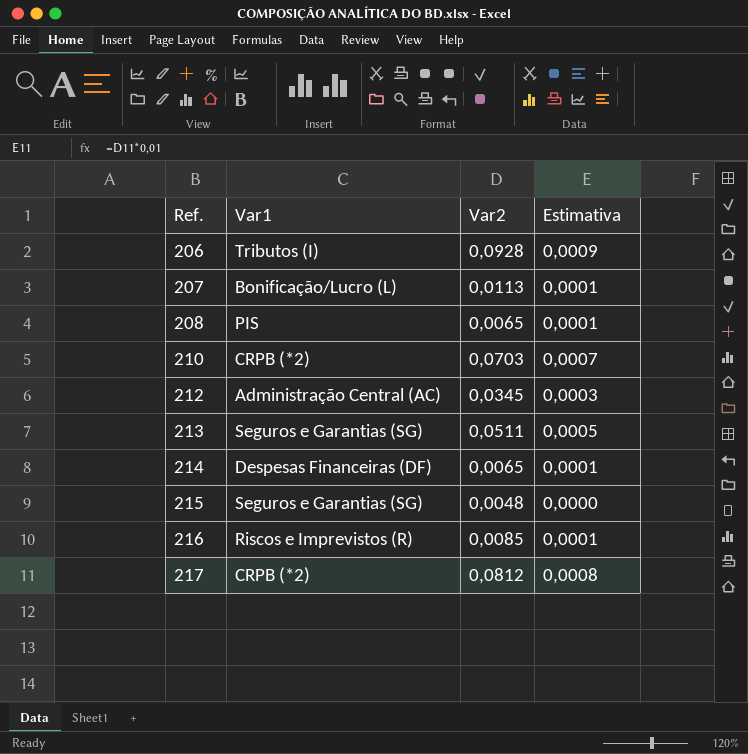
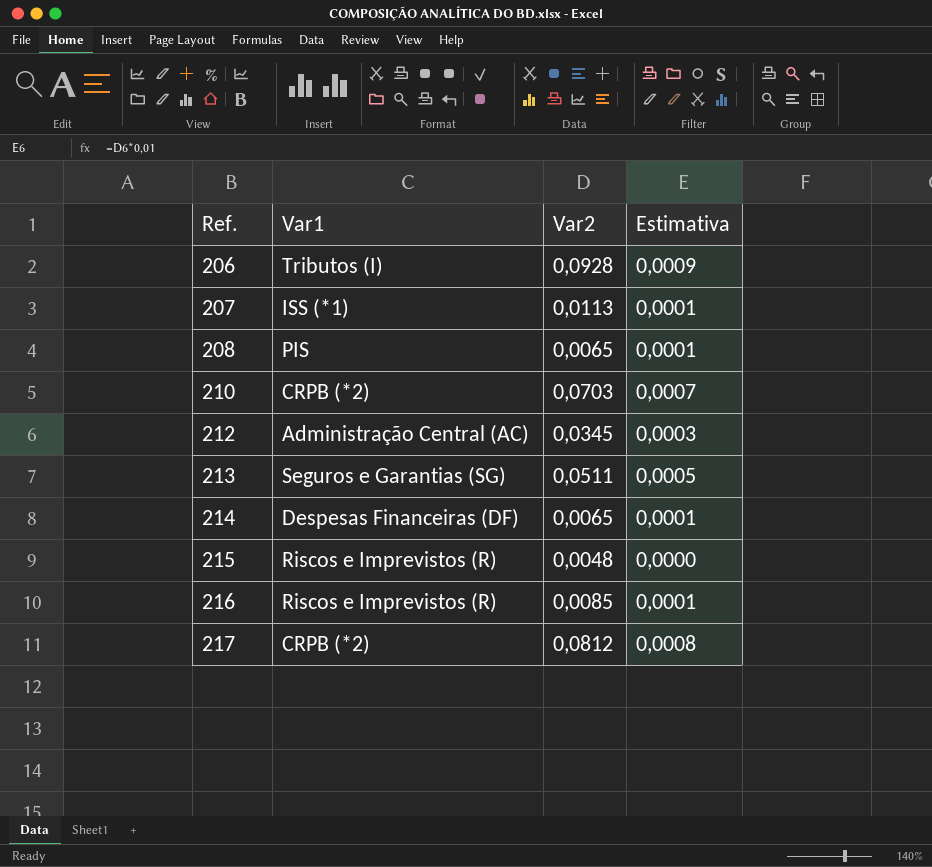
207 | Var1: Bonificação/Lucro (L) -> ISS (*1)
215 | Var1: Seguros e Garantias (SG) -> Riscos e Imprevistos (R)

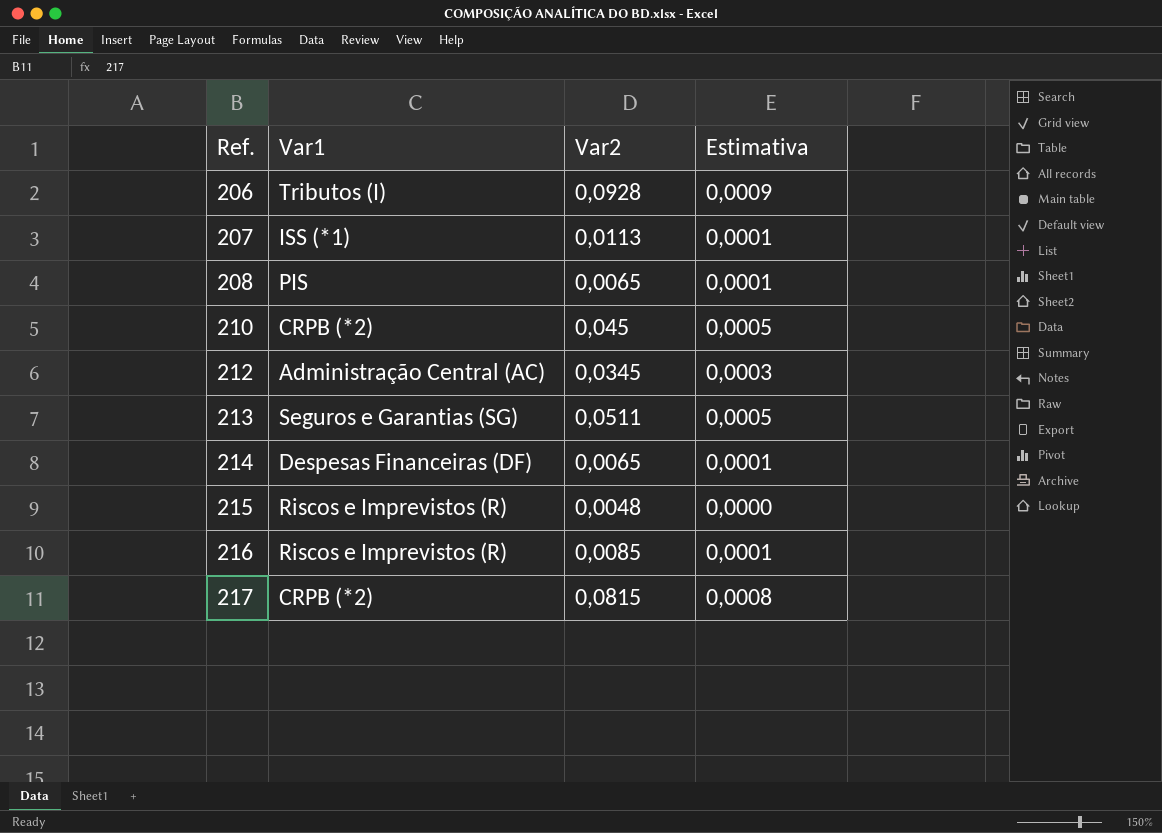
210 | Var2: 0,0703 -> 0,045
210 | Estimativa: 0,0007 -> 0,0005
217 | Var2: 0,0812 -> 0,0815

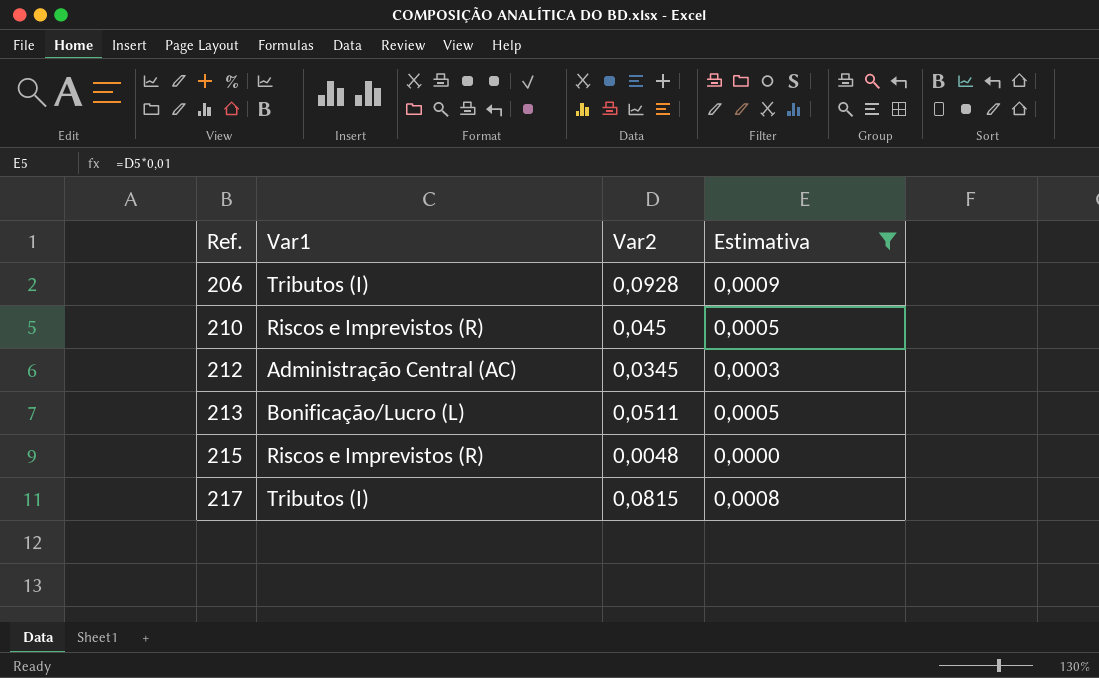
filter: none -> Estimativa != 0,0001
210 | Var1: CRPB (*2) -> Riscos e Imprevistos (R)
213 | Var1: Seguros e Garantias (SG) -> Bonificação/Lucro (L)
217 | Var1: CRPB (*2) -> Tributos (I)

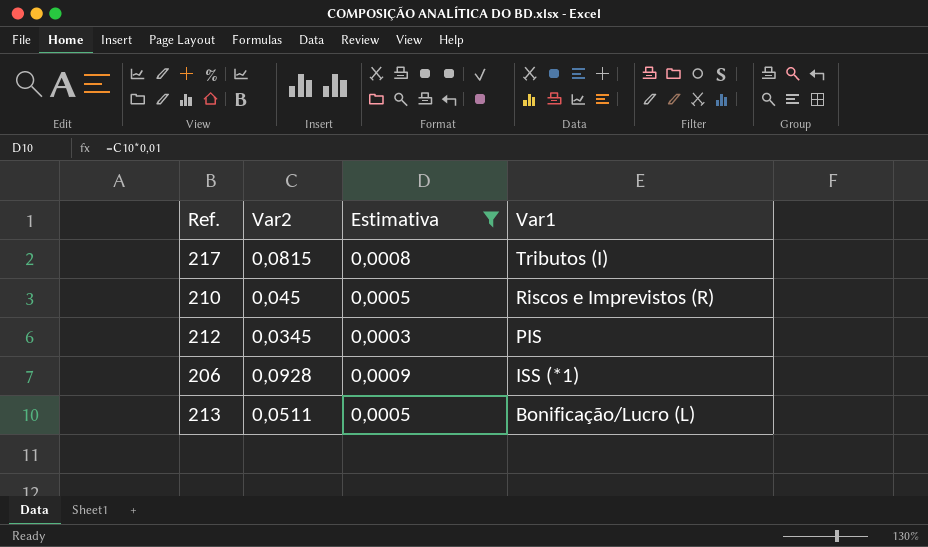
row order: Ref. ascending -> Var1 descending
column Var1 | position: 2 -> 4
row 215: Riscos e Imprevistos (R) | 0,0048 | 0,0000 -> none
212 | Var1: Administração Central (AC) -> PIS
206 | Var1: Tributos (I) -> ISS (*1)

